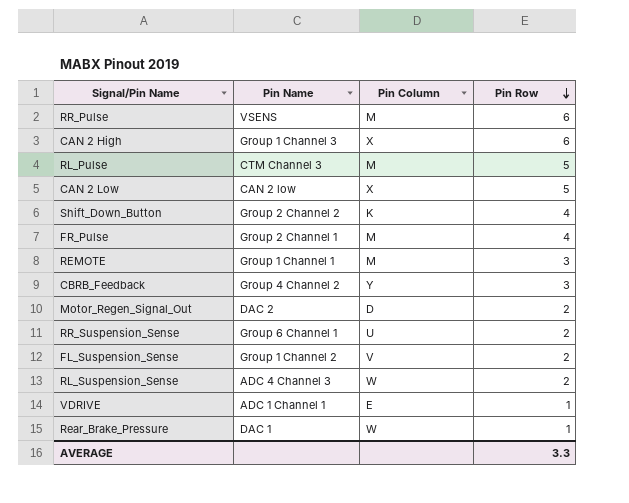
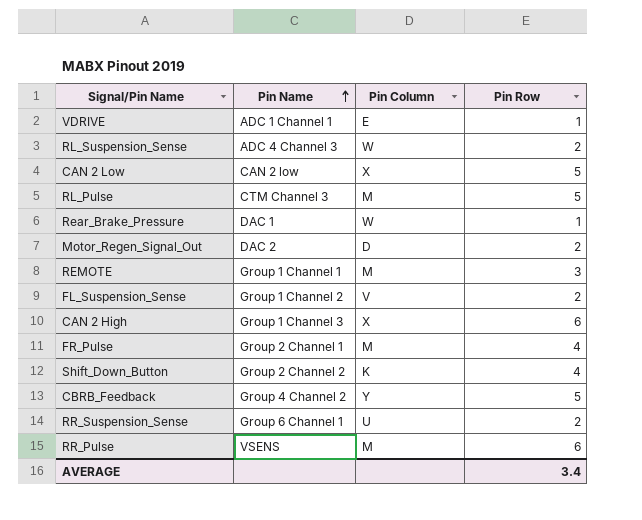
row order: Pin Row descending -> Pin Name ascending
CBRB_Feedback | Pin Row: 3 -> 5
AVERAGE | Pin Row: 3.3 -> 3.4

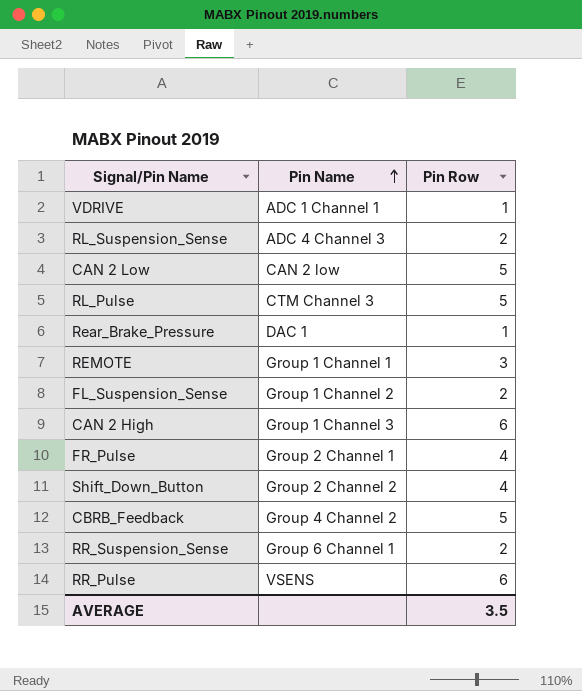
column Pin Column | position: 3 -> none
row Motor_Regen_Signal_Out: DAC 2 | D | 2 -> none
AVERAGE | Pin Row: 3.4 -> 3.5

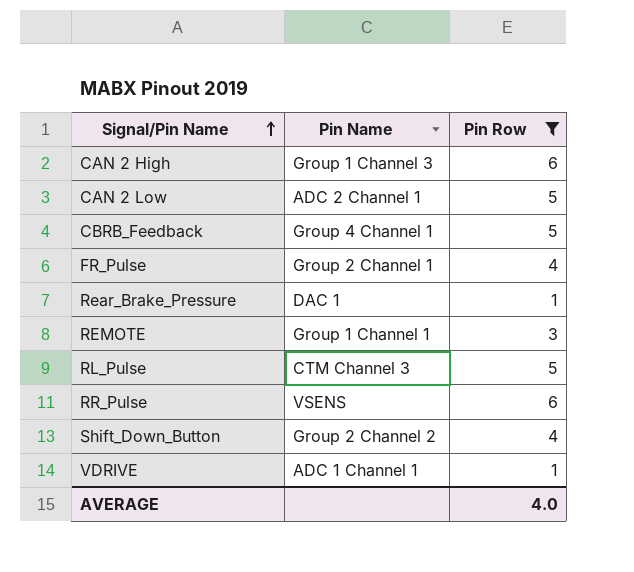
filter: none -> Pin Row != 2
row order: Pin Name ascending -> Signal/Pin Name ascending
CAN 2 Low | Pin Name: CAN 2 low -> ADC 2 Channel 1
CBRB_Feedback | Pin Name: Group 4 Channel 2 -> Group 4 Channel 1
AVERAGE | Pin Row: 3.5 -> 4.0

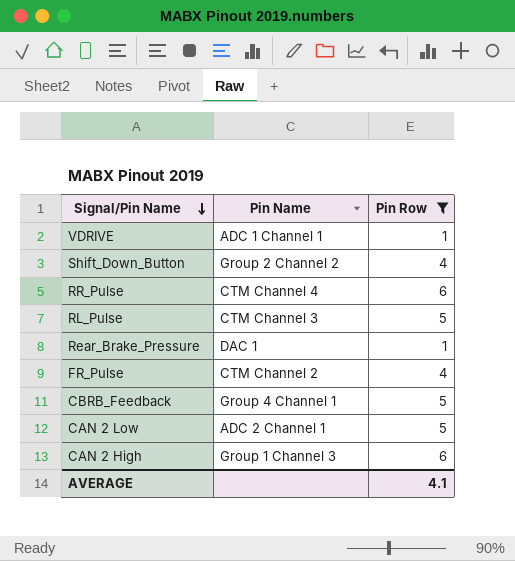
row order: Signal/Pin Name ascending -> Signal/Pin Name descending
row REMOTE: Group 1 Channel 1 | 3 -> none
RR_Pulse | Pin Name: VSENS -> CTM Channel 4
FR_Pulse | Pin Name: Group 2 Channel 1 -> CTM Channel 2
AVERAGE | Pin Row: 4.0 -> 4.1

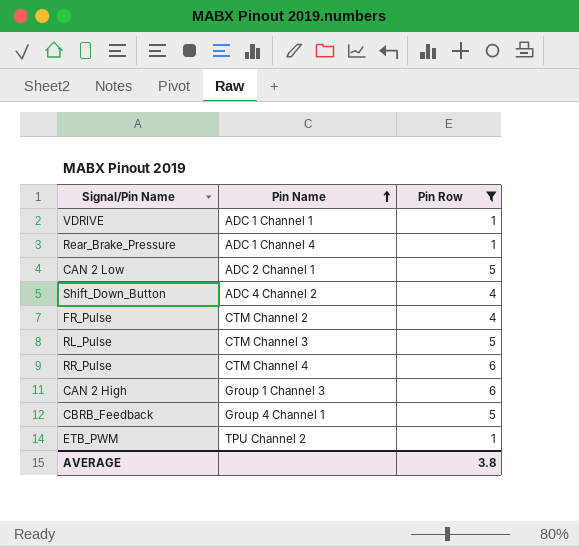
row order: Signal/Pin Name descending -> Pin Name ascending
Rear_Brake_Pressure | Pin Name: DAC 1 -> ADC 1 Channel 4
Shift_Down_Button | Pin Name: Group 2 Channel 2 -> ADC 4 Channel 2
row ETB_PWM: none -> TPU Channel 2 | 1
AVERAGE | Pin Row: 4.1 -> 3.8

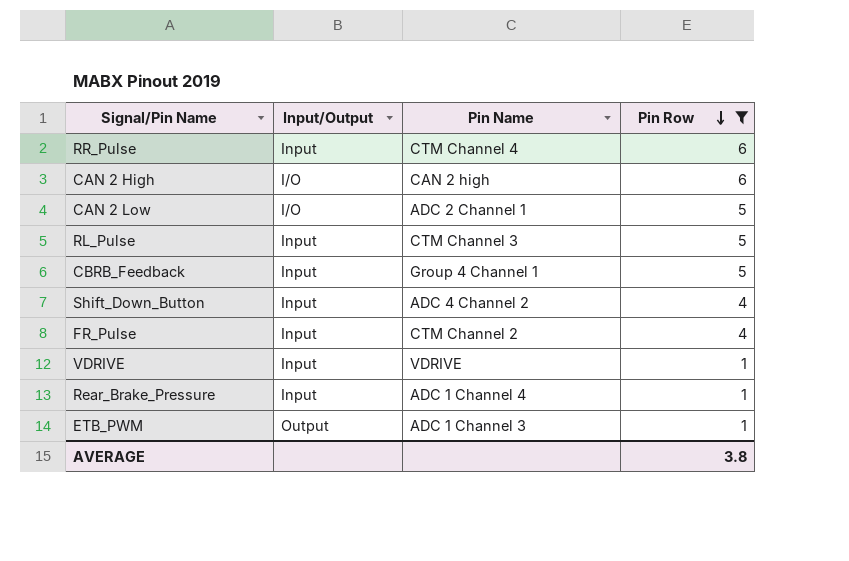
row order: Pin Name ascending -> Pin Row descending
column Input/Output | position: none -> 2
CAN 2 High | Pin Name: Group 1 Channel 3 -> CAN 2 high
VDRIVE | Pin Name: ADC 1 Channel 1 -> VDRIVE
ETB_PWM | Pin Name: TPU Channel 2 -> ADC 1 Channel 3

